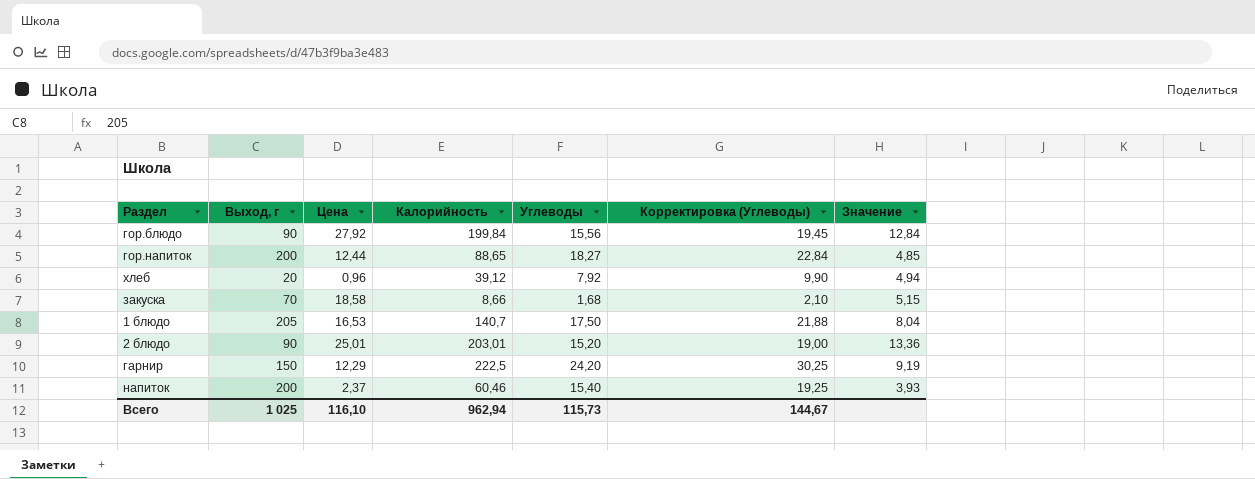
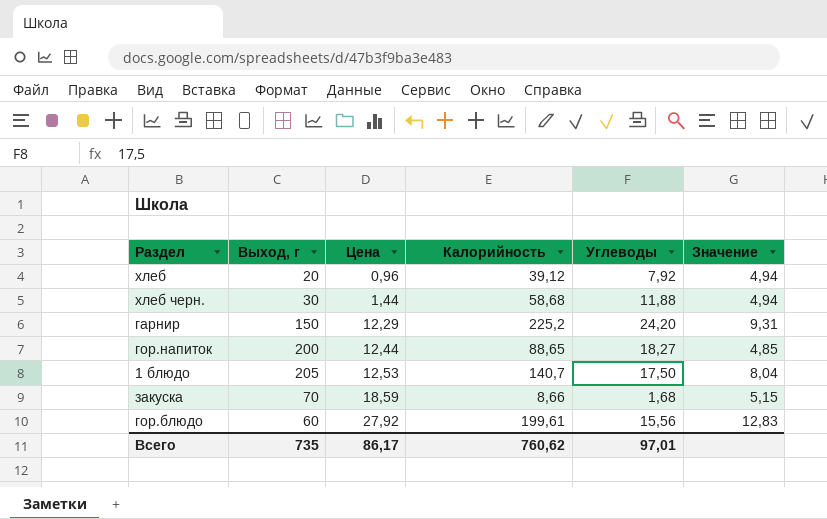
row order: none -> Цена ascending
column Корректировка (Углеводы) | formula: [Углеводы] * 1,25 -> none
row 2 блюдо: 90 | 25,01 | 203,01 | 15,20 | 19,00 | 13,36 -> none
row напиток: 200 | 2,37 | 60,46 | 15,40 | 19,25 | 3,93 -> none
row хлеб черн.: none -> 30 | 1,44 | 58,68 | 11,88 | 4,94
гарнир | Калорийность: 222,5 -> 225,2
гарнир | Значение: 9,19 -> 9,31
1 блюдо | Цена: 16,53 -> 12,53
закуска | Цена: 18,58 -> 18,59
гор.блюдо | Выход, г: 90 -> 60
гор.блюдо | Калорийность: 199,84 -> 199,61
гор.блюдо | Значение: 12,84 -> 12,83
Всего | Выход, г: 1 025 -> 735
Всего | Цена: 116,10 -> 86,17
Всего | Калорийность: 962,94 -> 760,62
Всего | Углеводы: 115,73 -> 97,01

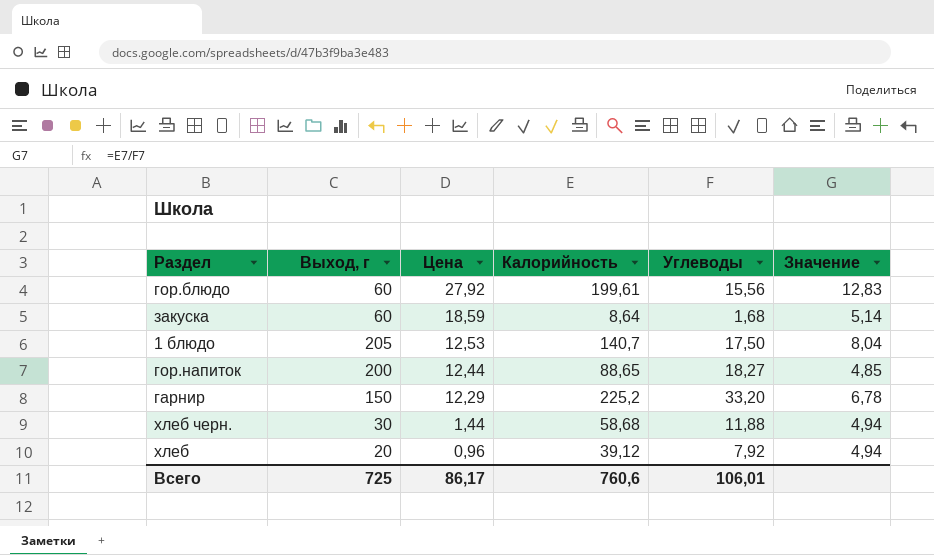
row order: Цена ascending -> Цена descending
закуска | Выход, г: 70 -> 60
закуска | Калорийность: 8,66 -> 8,64
закуска | Значение: 5,15 -> 5,14
гарнир | Углеводы: 24,20 -> 33,20
гарнир | Значение: 9,31 -> 6,78
Всего | Выход, г: 735 -> 725
Всего | Калорийность: 760,62 -> 760,6
Всего | Углеводы: 97,01 -> 106,01

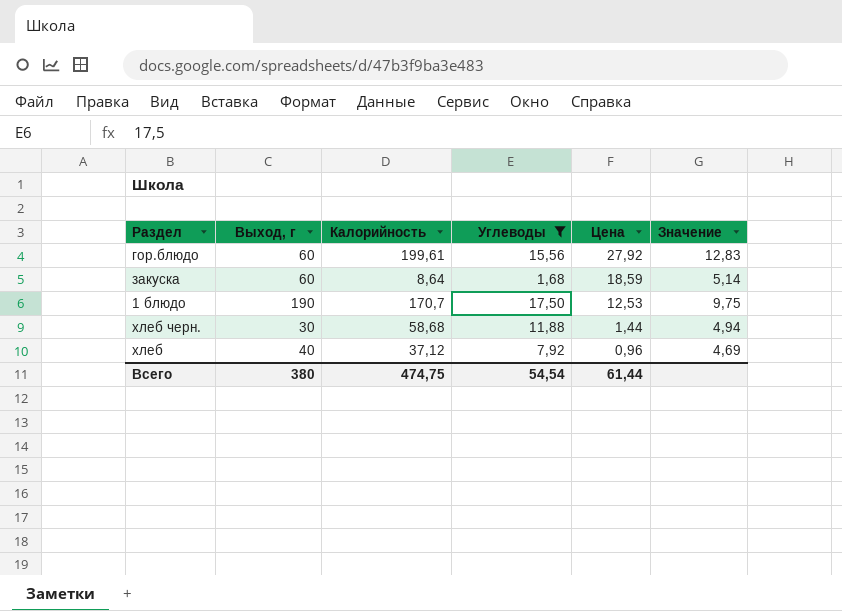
filter: none -> Углеводы <= 17,50
column Цена | position: 3 -> 5
1 блюдо | Выход, г: 205 -> 190
1 блюдо | Калорийность: 140,7 -> 170,7
1 блюдо | Значение: 8,04 -> 9,75
хлеб | Выход, г: 20 -> 40
хлеб | Калорийность: 39,12 -> 37,12
хлеб | Значение: 4,94 -> 4,69
Всего | Выход, г: 725 -> 380
Всего | Калорийность: 760,6 -> 474,75
Всего | Углеводы: 106,01 -> 54,54
Всего | Цена: 86,17 -> 61,44

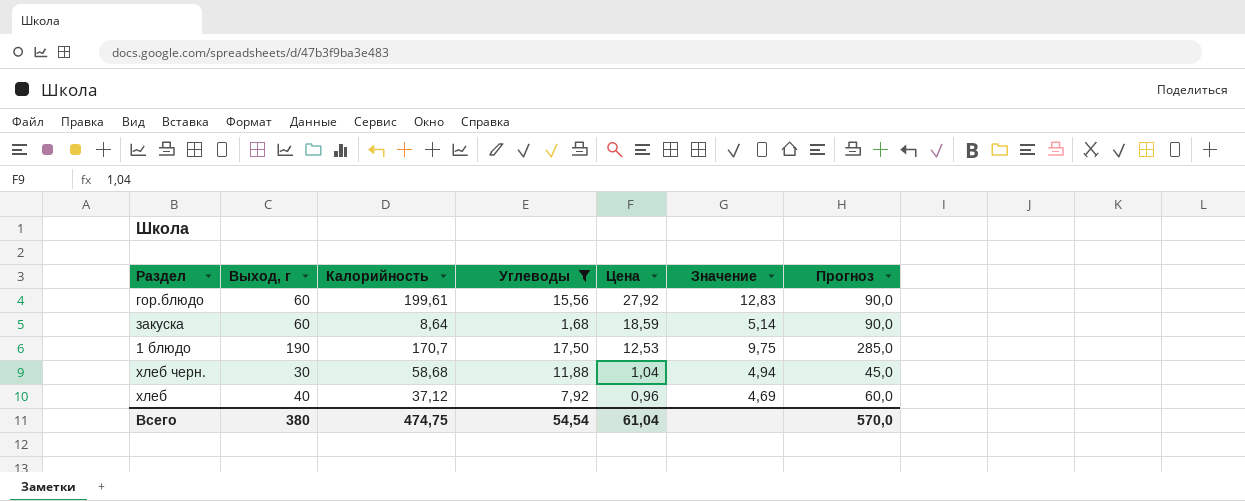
column Прогноз | formula: none -> [Выход, г] * 1,5
хлеб черн. | Цена: 1,44 -> 1,04
Всего | Цена: 61,44 -> 61,04

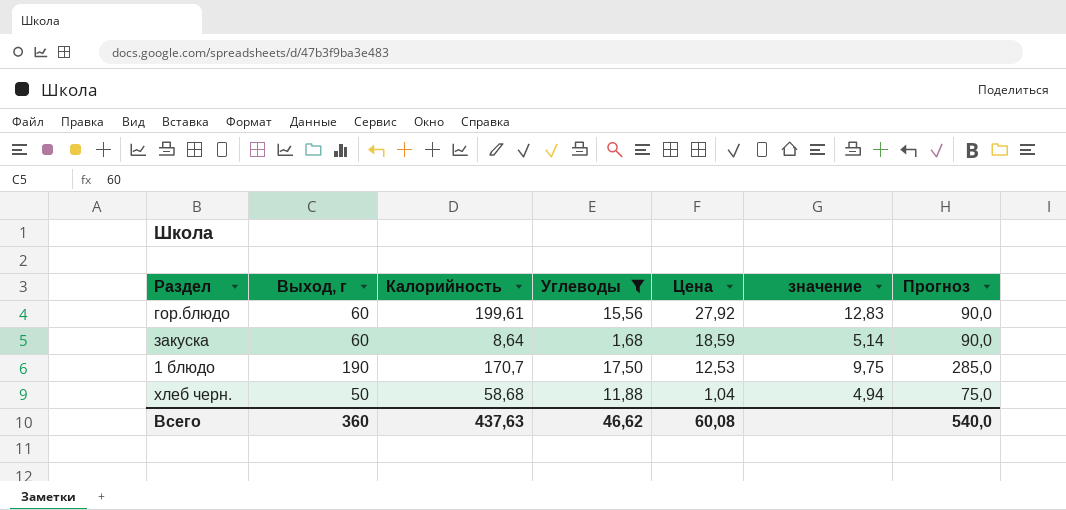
column name: Значение -> значение
row хлеб: 40 | 37,12 | 7,92 | 0,96 | 4,69 | 60,0 -> none
хлеб черн. | Выход, г: 30 -> 50
хлеб черн. | Прогноз: 45,0 -> 75,0
Всего | Выход, г: 380 -> 360
Всего | Калорийность: 474,75 -> 437,63
Всего | Углеводы: 54,54 -> 46,62
Всего | Цена: 61,04 -> 60,08
Всего | Прогноз: 570,0 -> 540,0

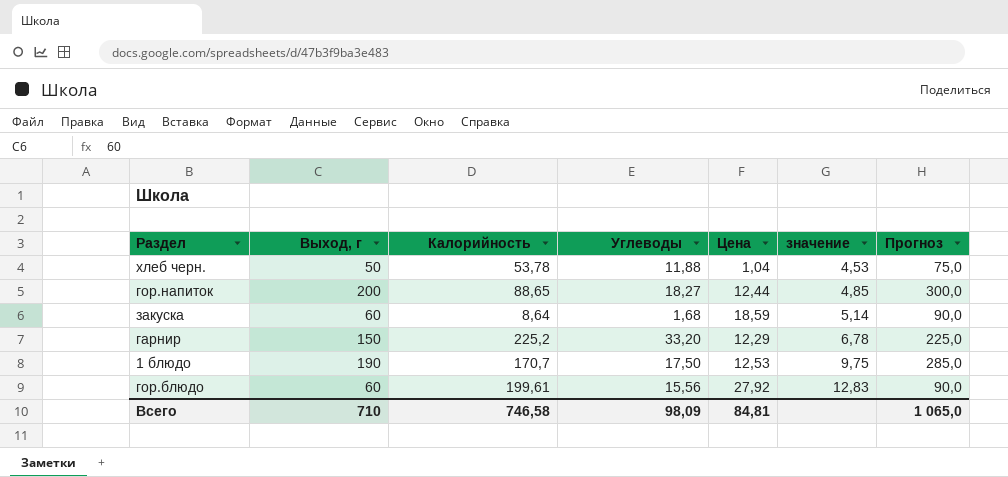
filter: Углеводы <= 17,50 -> none
row order: Цена descending -> значение ascending
хлеб черн. | Калорийность: 58,68 -> 53,78
хлеб черн. | значение: 4,94 -> 4,53
Всего | Выход, г: 360 -> 710
Всего | Калорийность: 437,63 -> 746,58
Всего | Углеводы: 46,62 -> 98,09
Всего | Цена: 60,08 -> 84,81
Всего | Прогноз: 540,0 -> 1 065,0

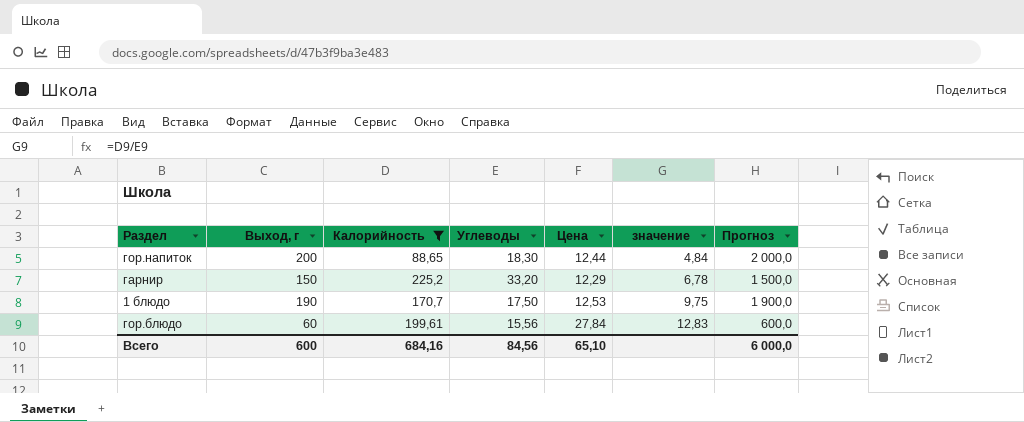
filter: none -> Калорийность >= 88,65
column Прогноз | formula: [Выход, г] * 1,5 -> [Выход, г] * 10
гор.напиток | Углеводы: 18,27 -> 18,30
гор.напиток | значение: 4,85 -> 4,84
гор.блюдо | Цена: 27,92 -> 27,84
Всего | Выход, г: 710 -> 600
Всего | Калорийность: 746,58 -> 684,16
Всего | Углеводы: 98,09 -> 84,56
Всего | Цена: 84,81 -> 65,10
Всего | Прогноз: 1 065,0 -> 6 000,0

